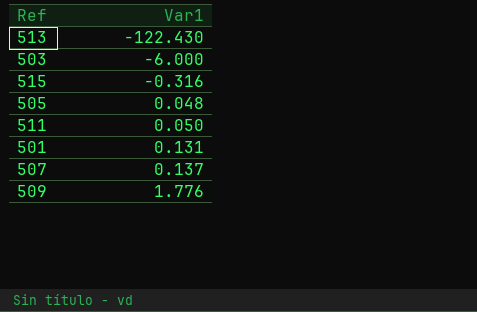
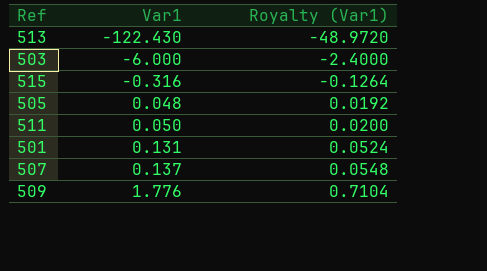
column Royalty (Var1) | formula: none -> [Var1] * 0.4

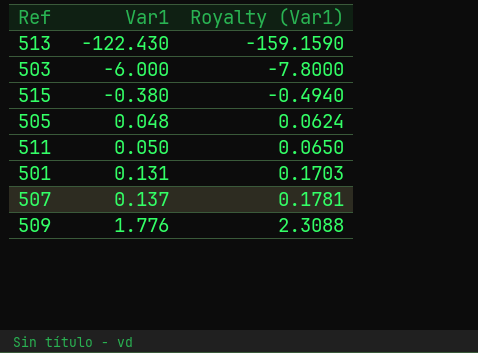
column Royalty (Var1) | formula: [Var1] * 0.4 -> [Var1] * 1.3
515 | Var1: -0.316 -> -0.380

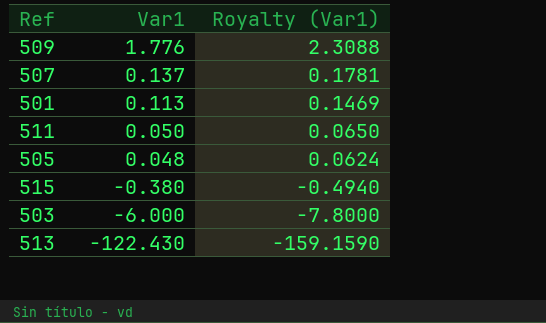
row order: Var1 ascending -> Var1 descending
501 | Var1: 0.131 -> 0.113
501 | Royalty (Var1): 0.1703 -> 0.1469

